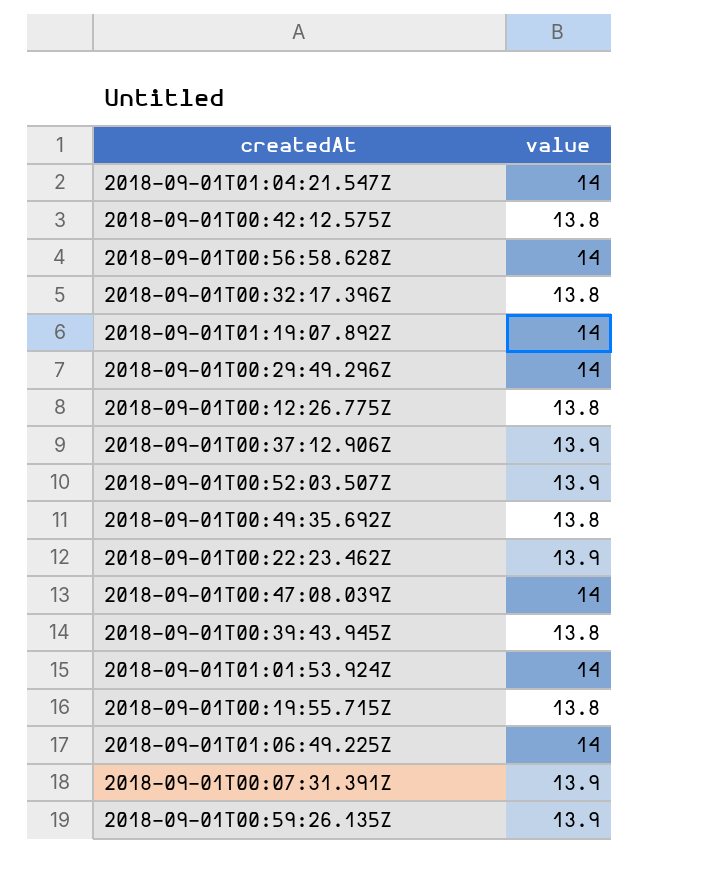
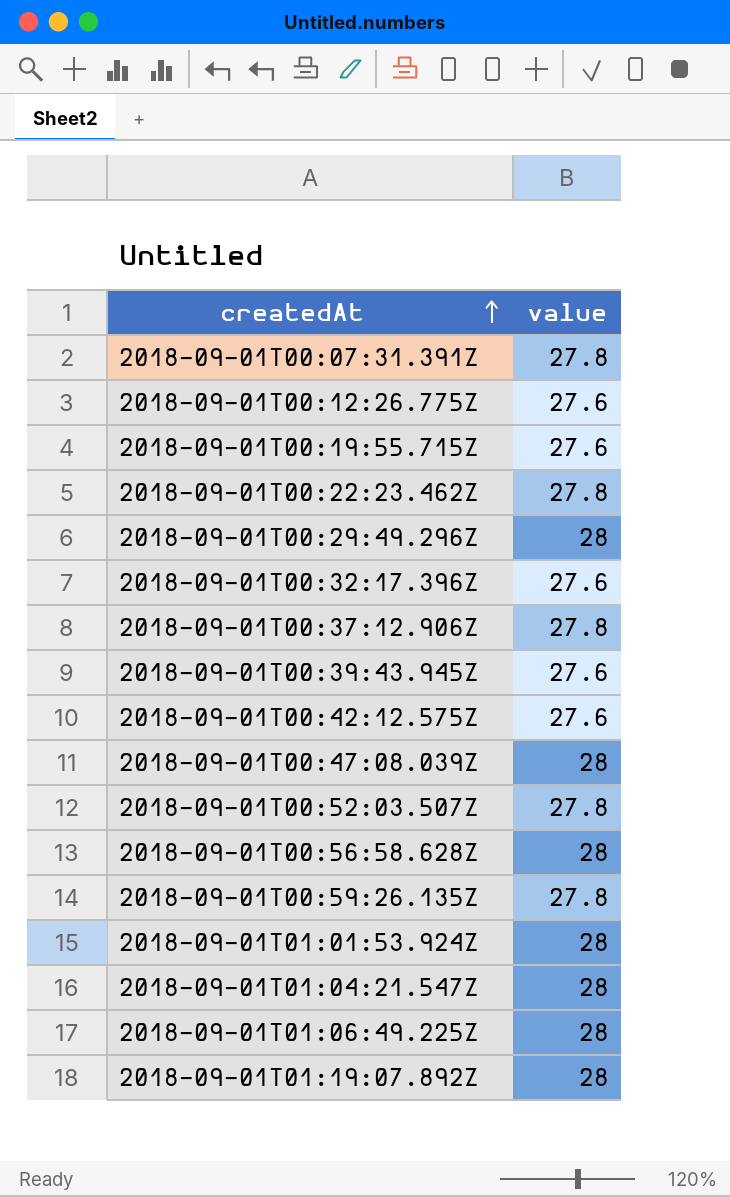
row order: none -> createdAt ascending
row 2018-09-01T00:49:35.692Z: 13.8 -> none
2018-09-01T00:07:31.391Z | value: 13.9 -> 27.8
2018-09-01T00:12:26.775Z | value: 13.8 -> 27.6
2018-09-01T00:19:55.715Z | value: 13.8 -> 27.6
2018-09-01T00:22:23.462Z | value: 13.9 -> 27.8
2018-09-01T00:29:49.296Z | value: 14 -> 28
2018-09-01T00:32:17.396Z | value: 13.8 -> 27.6
2018-09-01T00:37:12.906Z | value: 13.9 -> 27.8
2018-09-01T00:39:43.945Z | value: 13.8 -> 27.6
2018-09-01T00:42:12.575Z | value: 13.8 -> 27.6
2018-09-01T00:47:08.039Z | value: 14 -> 28
2018-09-01T00:52:03.507Z | value: 13.9 -> 27.8
2018-09-01T00:56:58.628Z | value: 14 -> 28
2018-09-01T00:59:26.135Z | value: 13.9 -> 27.8
2018-09-01T01:01:53.924Z | value: 14 -> 28
2018-09-01T01:04:21.547Z | value: 14 -> 28
2018-09-01T01:06:49.225Z | value: 14 -> 28
2018-09-01T01:19:07.892Z | value: 14 -> 28

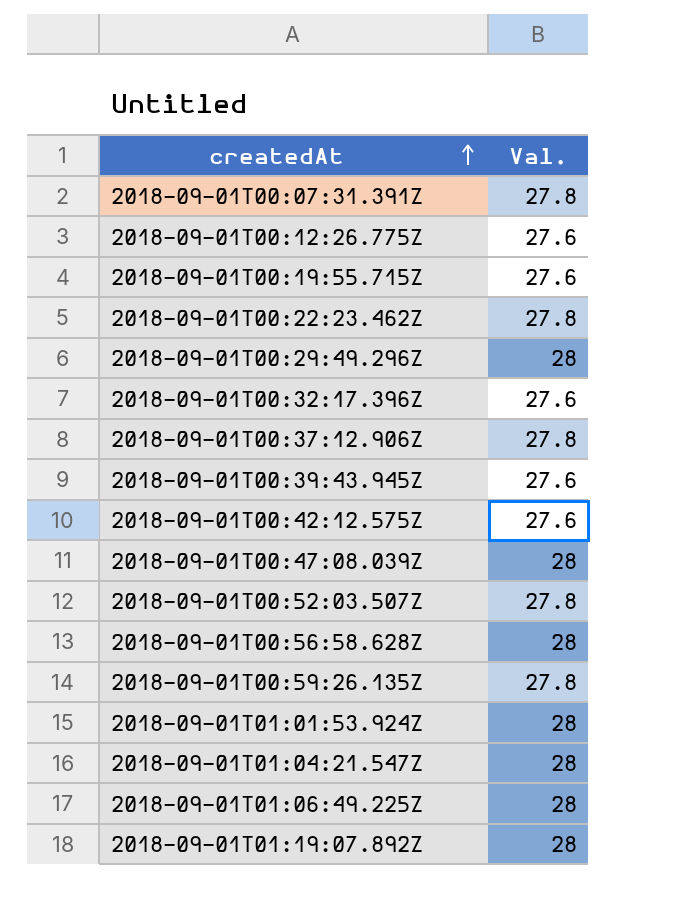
column name: value -> Val.

